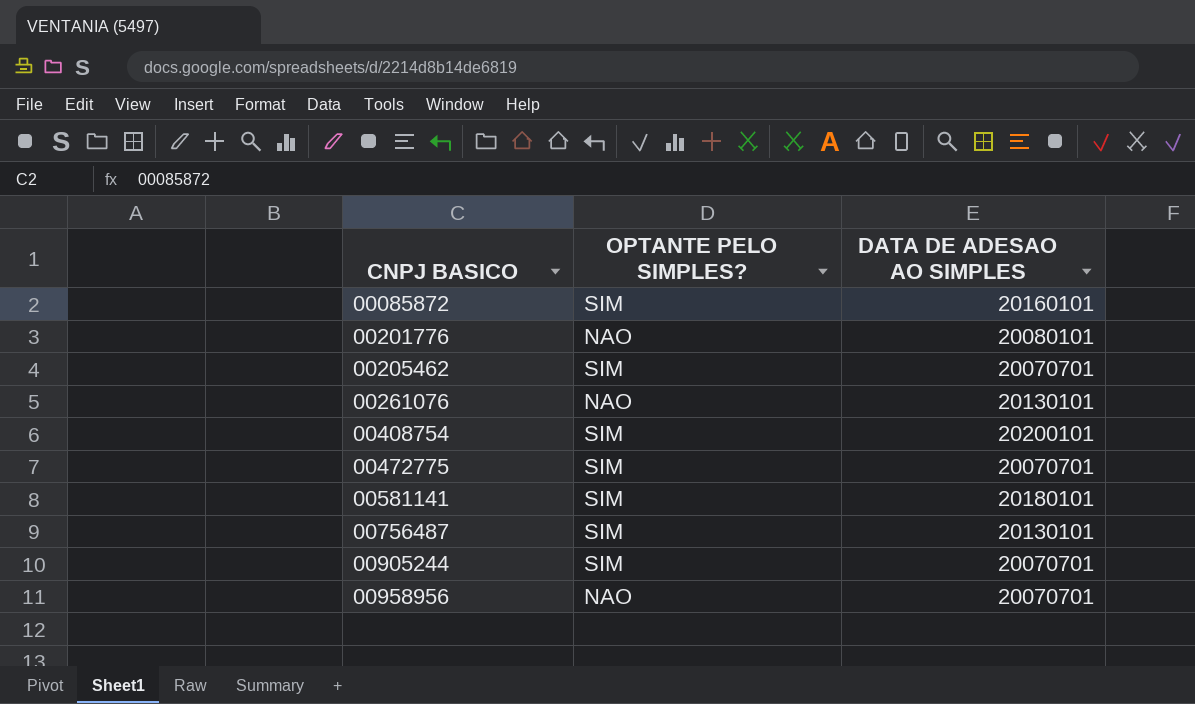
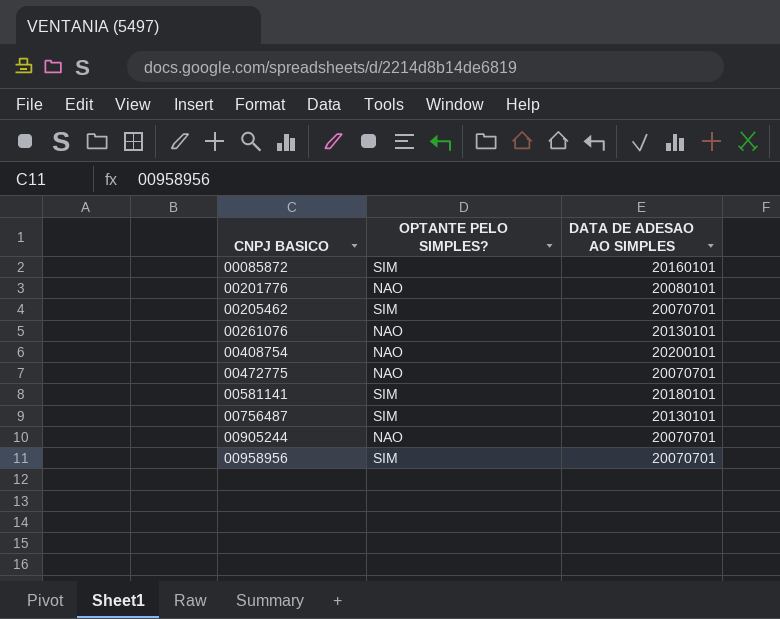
00408754 | OPTANTE PELO SIMPLES?: SIM -> NAO
00472775 | OPTANTE PELO SIMPLES?: SIM -> NAO
00905244 | OPTANTE PELO SIMPLES?: SIM -> NAO
00958956 | OPTANTE PELO SIMPLES?: NAO -> SIM

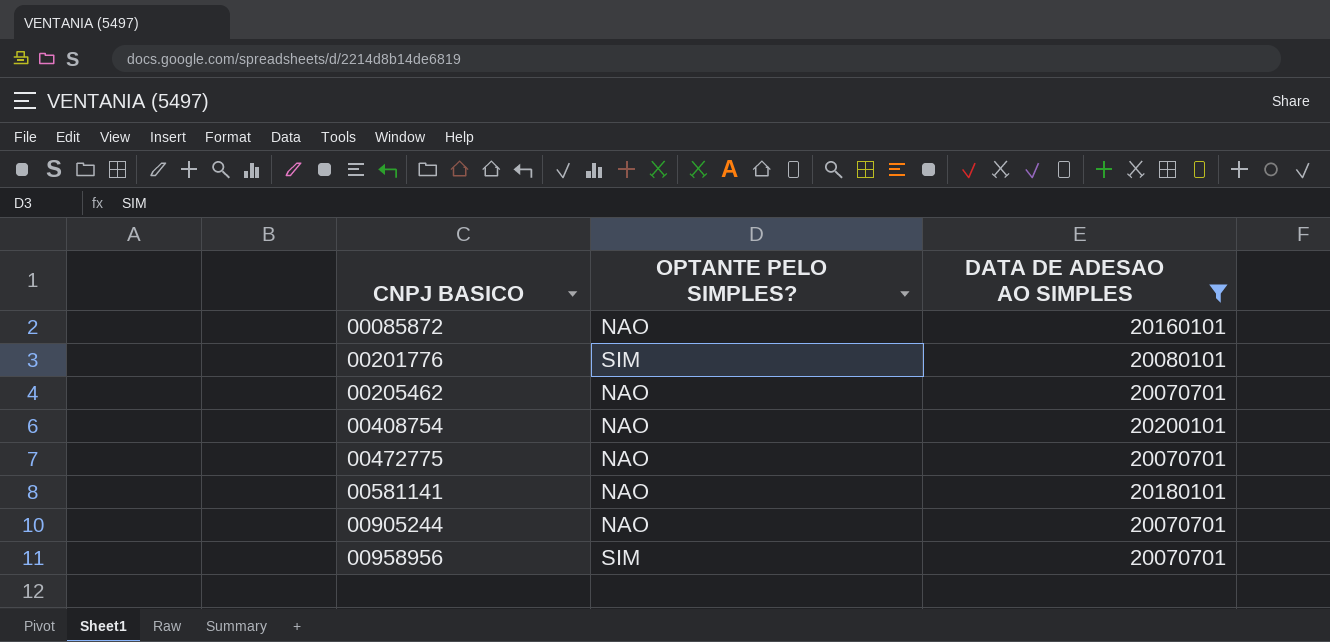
filter: none -> DATA DE ADESAO AO SIMPLES != 20130101
00085872 | OPTANTE PELO SIMPLES?: SIM -> NAO
00201776 | OPTANTE PELO SIMPLES?: NAO -> SIM
00205462 | OPTANTE PELO SIMPLES?: SIM -> NAO
00581141 | OPTANTE PELO SIMPLES?: SIM -> NAO

